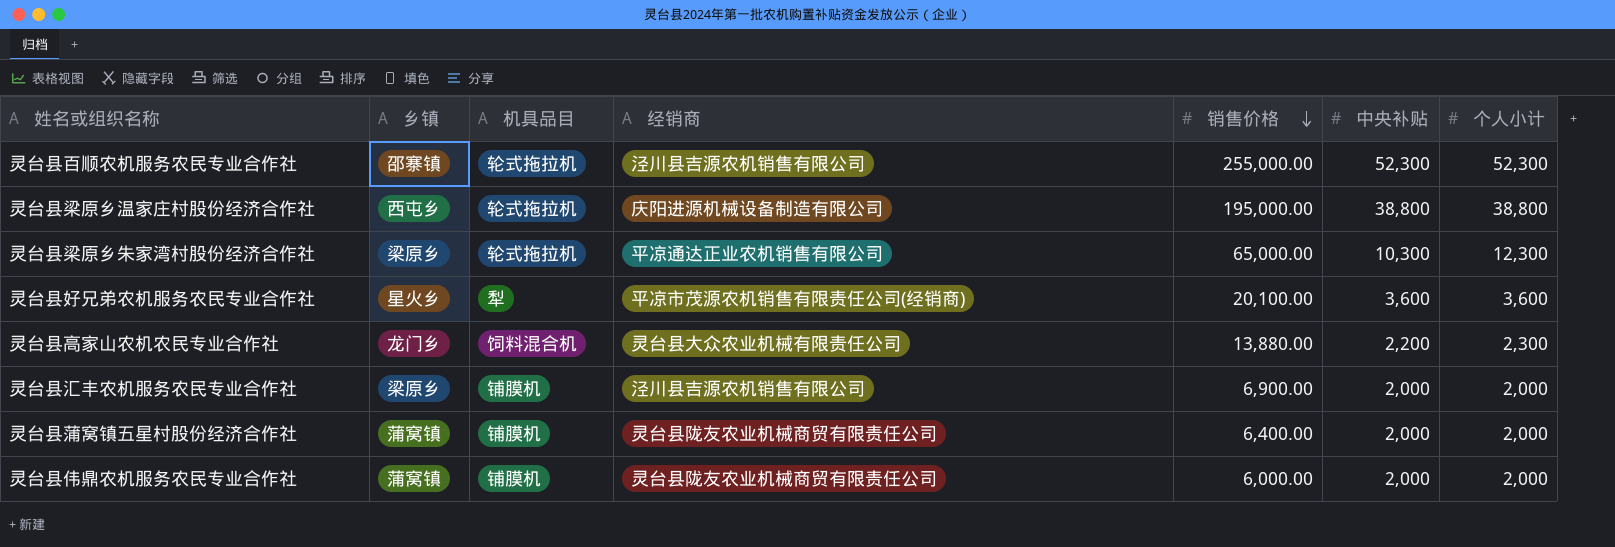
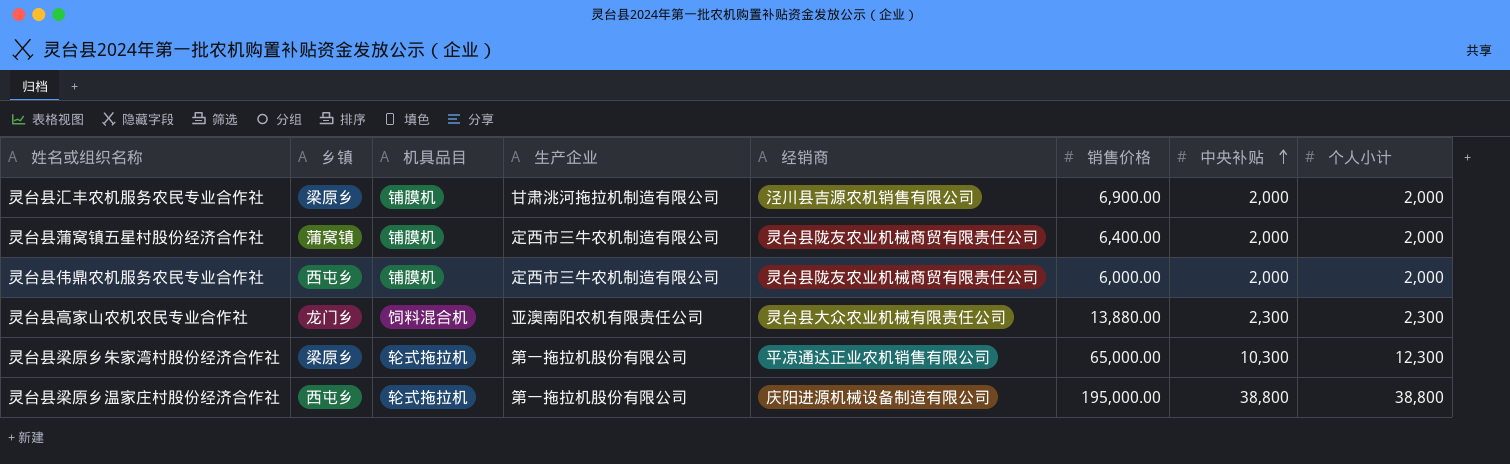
row order: 销售价格 descending -> 中央补贴 ascending
column 生产企业 | position: none -> 4
row 灵台县百顺农机服务农民专业合作社: 邵寨镇 | 轮式拖拉机 | 泾川县吉源农机销售有限公司 | 255,000.00 | 52,300 | 52,300 -> none
row 灵台县好兄弟农机服务农民专业合作社: 星火乡 | 犁 | 平凉市茂源农机销售有限责任公司(经销商) | 20,100.00 | 3,600 | 3,600 -> none
灵台县伟鼎农机服务农民专业合作社 | 乡镇: 蒲窝镇 -> 西屯乡
灵台县高家山农机农民专业合作社 | 中央补贴: 2,200 -> 2,300

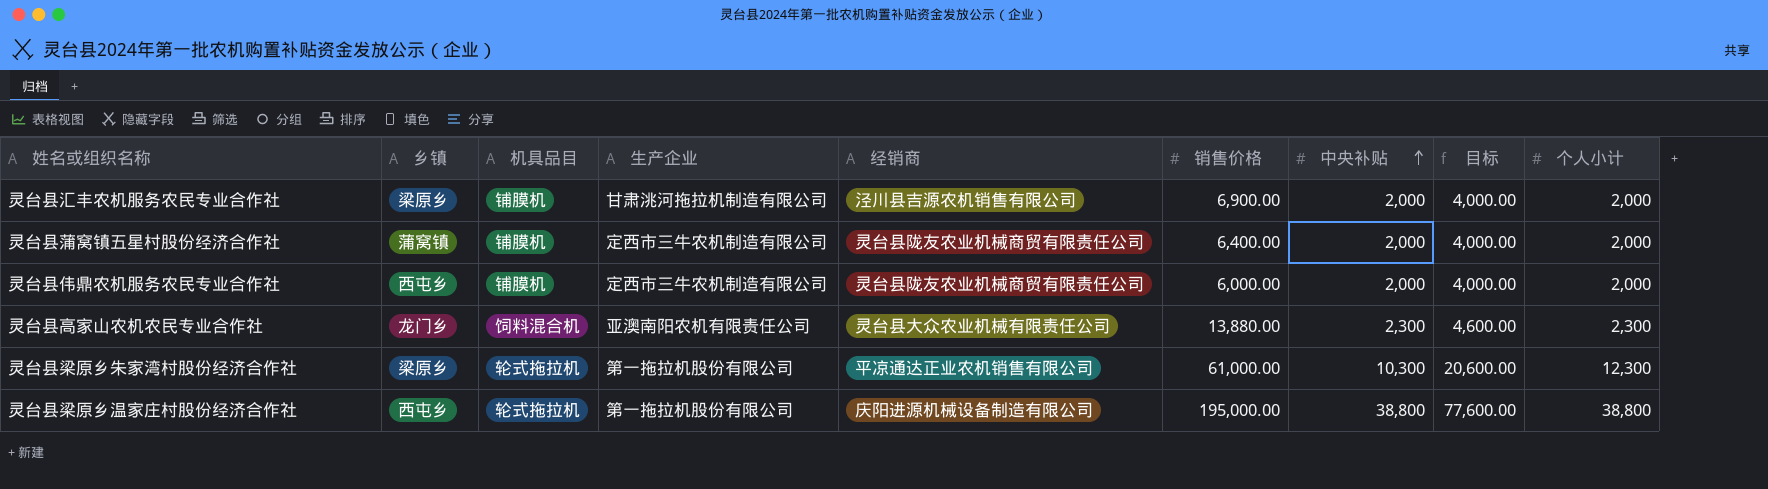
column 目标 | formula: none -> [中央补贴] * 2
灵台县梁原乡朱家湾村股份经济合作社 | 销售价格: 65,000.00 -> 61,000.00

